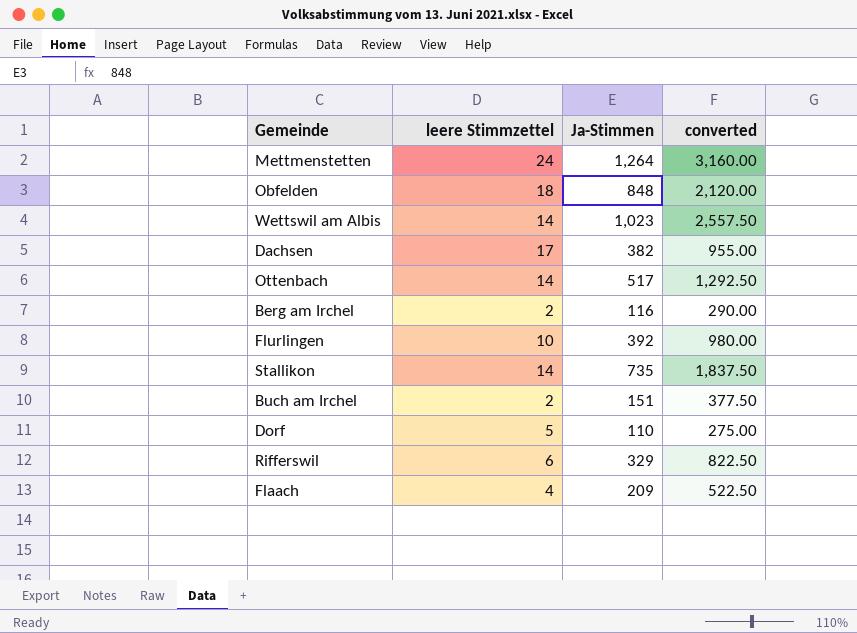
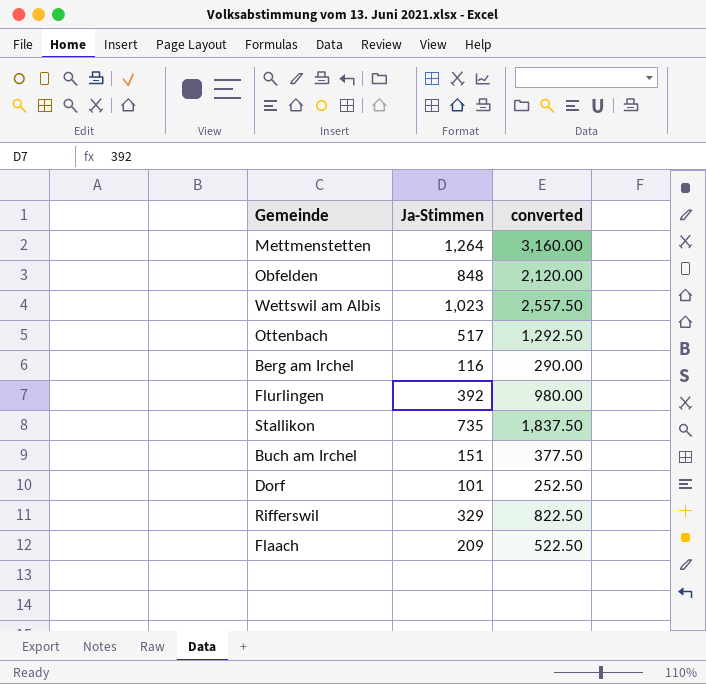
column leere Stimmzettel | position: 2 -> none
row Dachsen: 17 | 382 | 955.00 -> none
Dorf | Ja-Stimmen: 110 -> 101
Dorf | converted: 275.00 -> 252.50

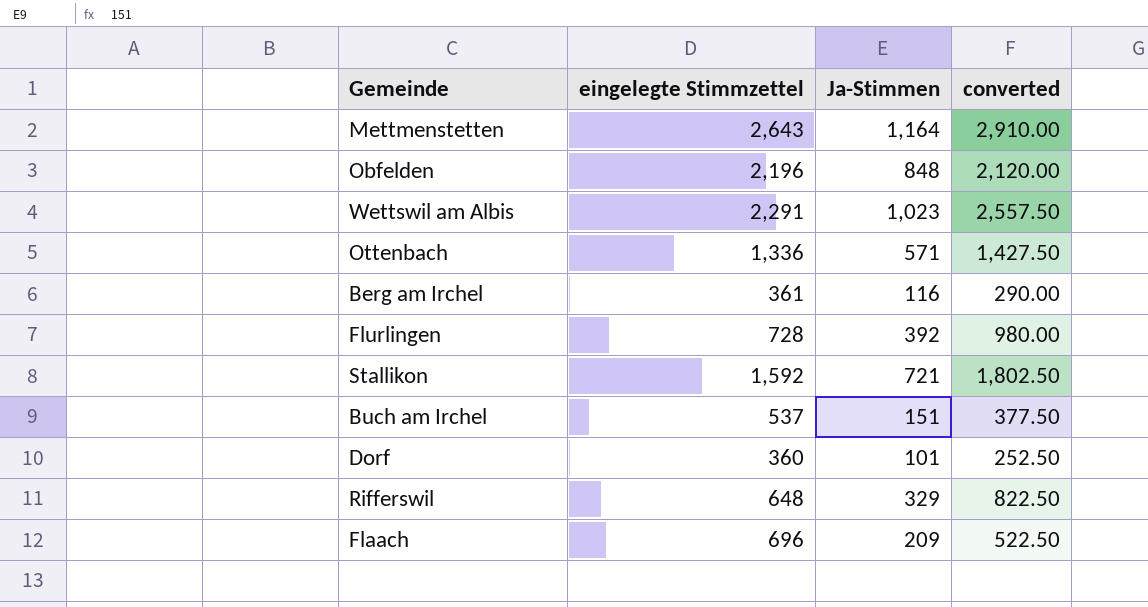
column eingelegte Stimmzettel | position: none -> 2
Mettmenstetten | Ja-Stimmen: 1,264 -> 1,164
Mettmenstetten | converted: 3,160.00 -> 2,910.00
Ottenbach | Ja-Stimmen: 517 -> 571
Ottenbach | converted: 1,292.50 -> 1,427.50
Stallikon | Ja-Stimmen: 735 -> 721
Stallikon | converted: 1,837.50 -> 1,802.50

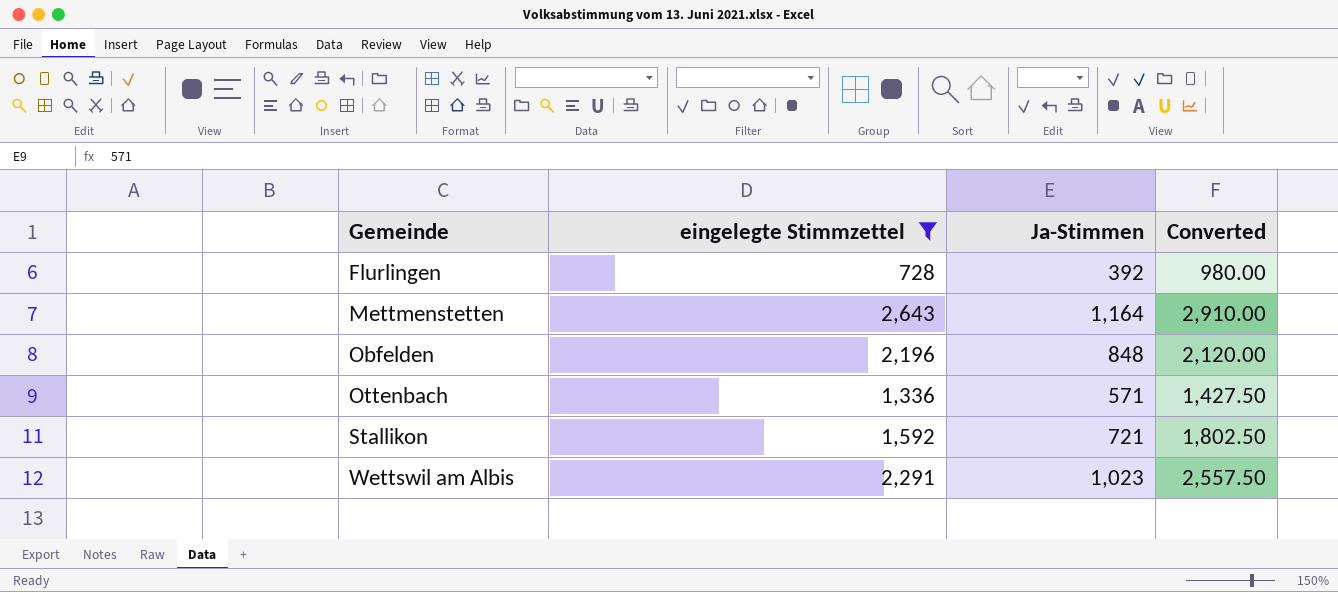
filter: none -> eingelegte Stimmzettel >= 728
row order: none -> Gemeinde ascending
column name: converted -> Converted

